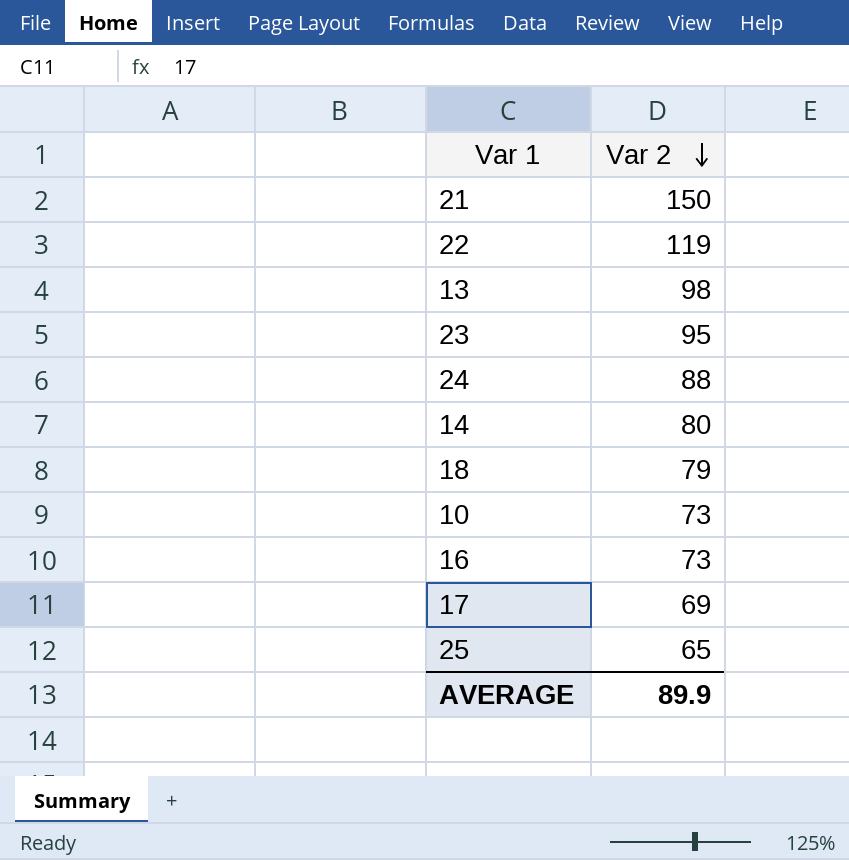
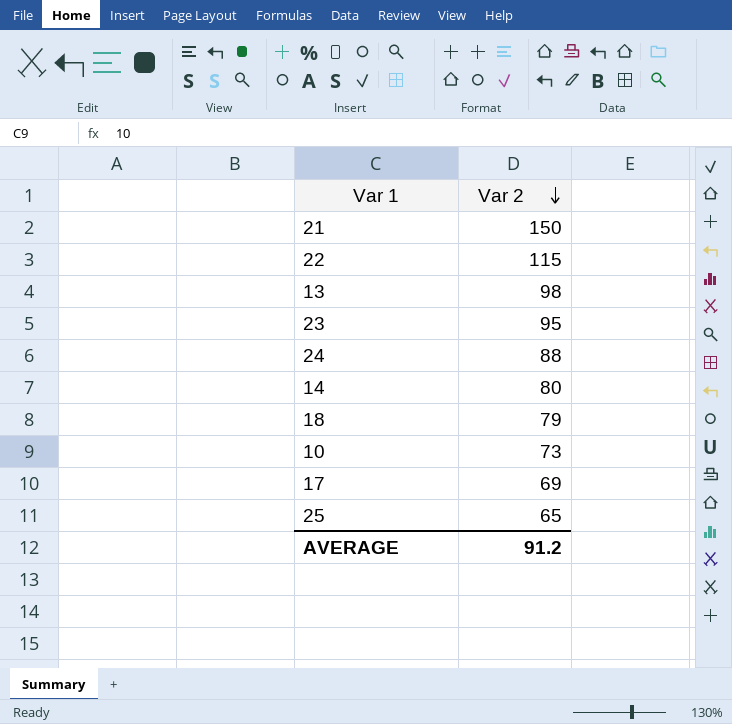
row 16: 73 -> none
22 | Var 2: 119 -> 115
AVERAGE | Var 2: 89.9 -> 91.2

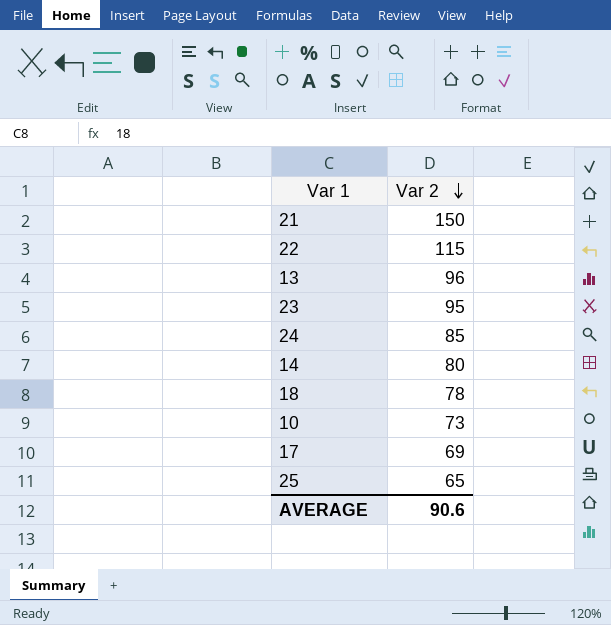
13 | Var 2: 98 -> 96
24 | Var 2: 88 -> 85
18 | Var 2: 79 -> 78
AVERAGE | Var 2: 91.2 -> 90.6

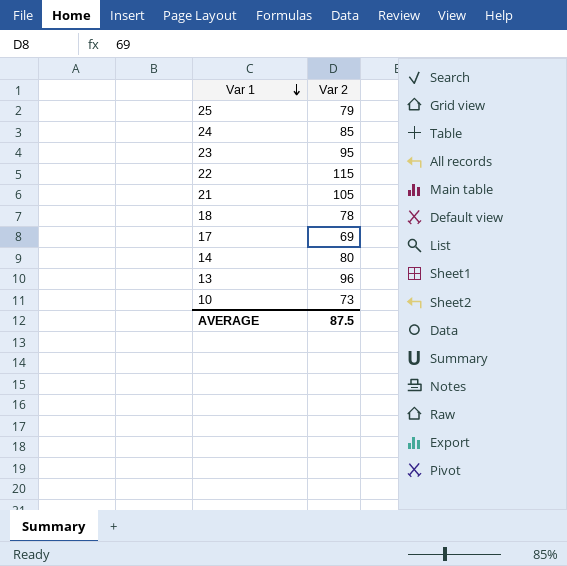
row order: Var 2 descending -> Var 1 descending
25 | Var 2: 65 -> 79
21 | Var 2: 150 -> 105
AVERAGE | Var 2: 90.6 -> 87.5

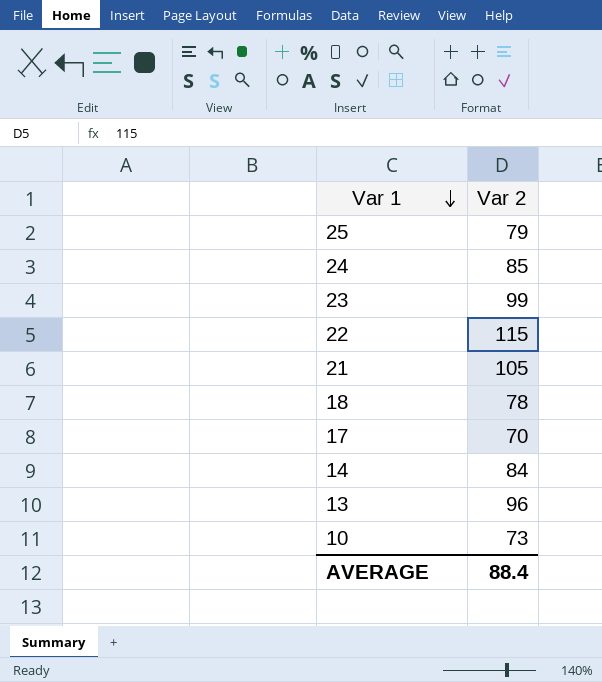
23 | Var 2: 95 -> 99
17 | Var 2: 69 -> 70
14 | Var 2: 80 -> 84
AVERAGE | Var 2: 87.5 -> 88.4

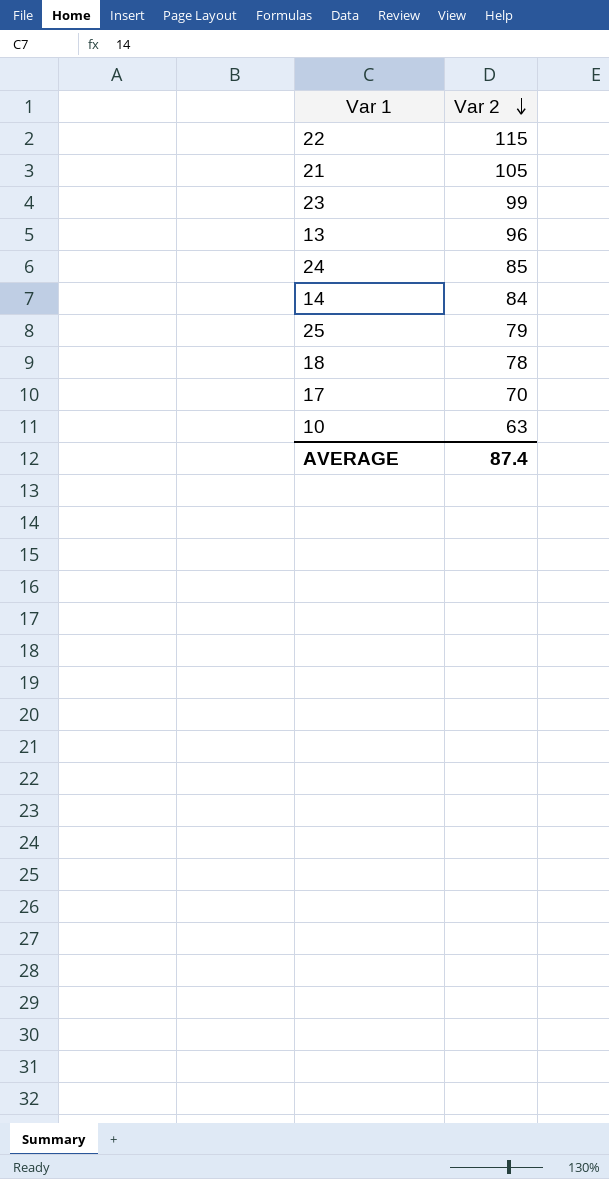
row order: Var 1 descending -> Var 2 descending
10 | Var 2: 73 -> 63
AVERAGE | Var 2: 88.4 -> 87.4

